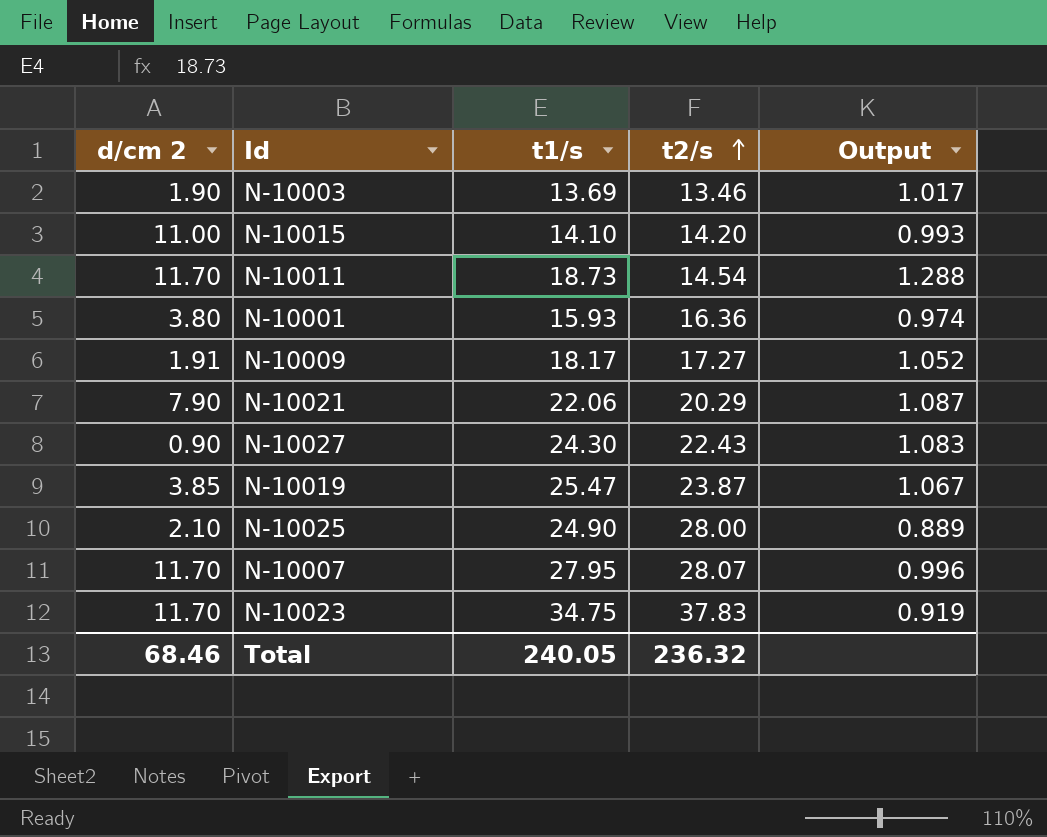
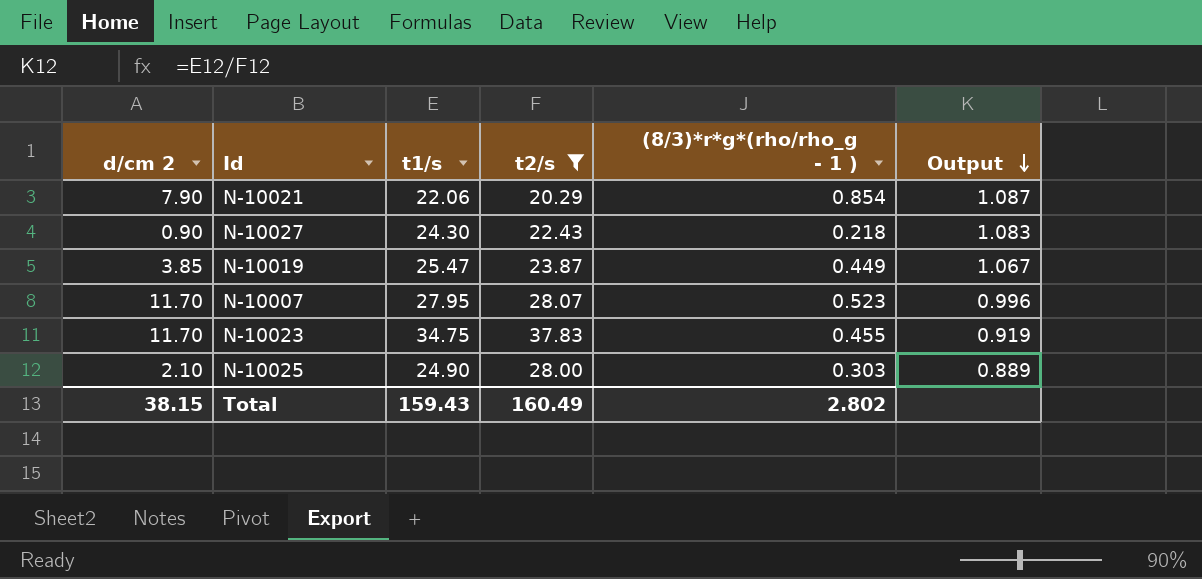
filter: none -> t2/s >= 20.29
row order: t2/s ascending -> Output descending
column (8/3)*r*g*(rho/rho_g - 1 ) | position: none -> 5
Total | d/cm 2: 68.46 -> 38.15
Total | t1/s: 240.05 -> 159.43
Total | t2/s: 236.32 -> 160.49

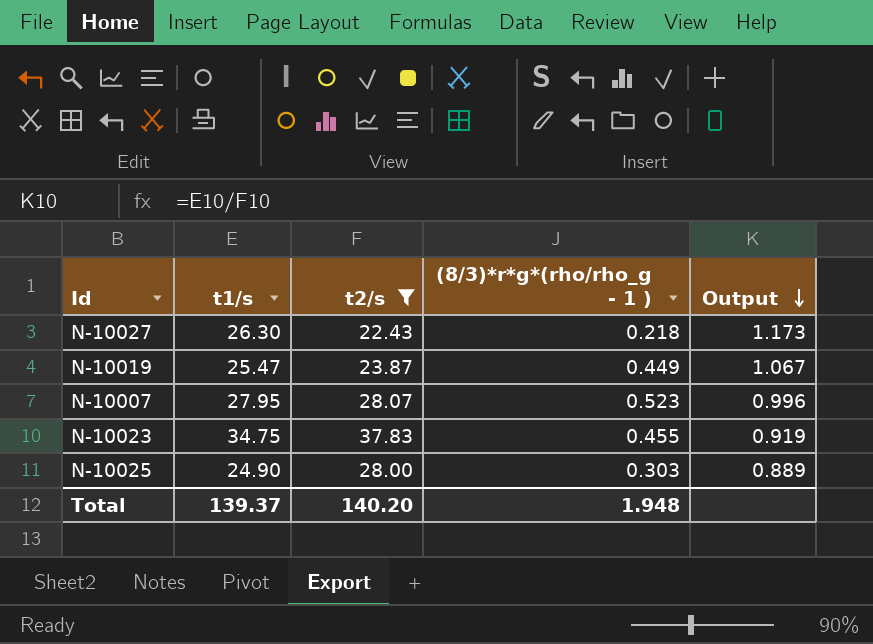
column d/cm 2 | position: 1 -> none
row N-10021: 7.90 | 22.06 | 20.29 | 0.854 | 1.087 -> none
N-10027 | t1/s: 24.30 -> 26.30
N-10027 | Output: 1.083 -> 1.173
Total | t1/s: 159.43 -> 139.37
Total | t2/s: 160.49 -> 140.20
Total | (8/3)*r*g*(rho/rho_g - 1 ): 2.802 -> 1.948

